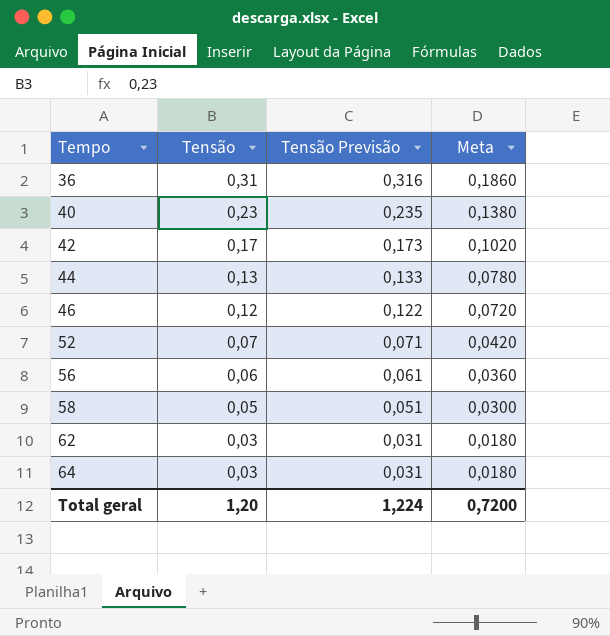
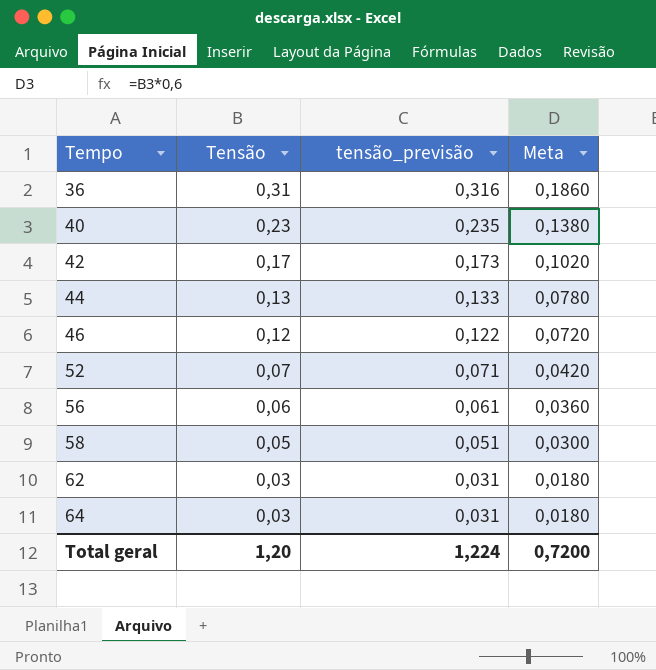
column name: Tensão Previsão -> tensão_previsão

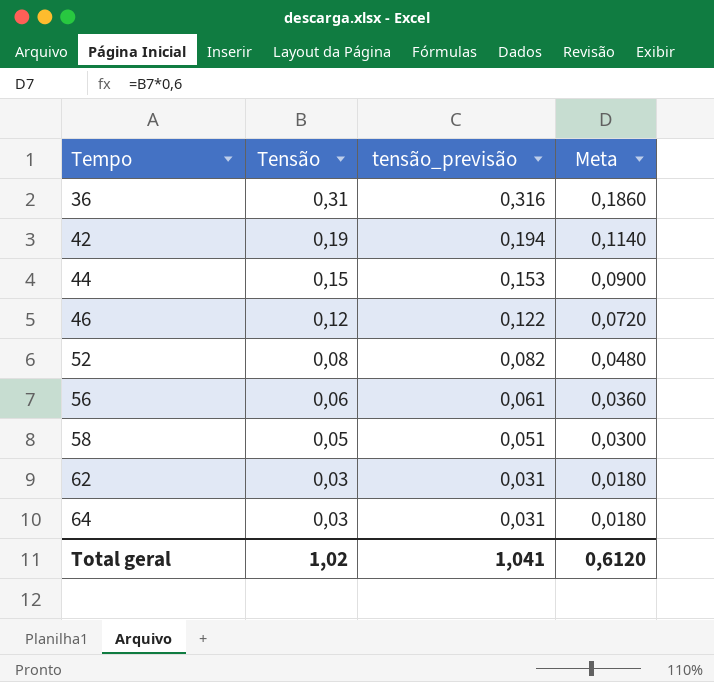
row 40: 0,23 | 0,235 | 0,1380 -> none
42 | Tensão: 0,17 -> 0,19
42 | tensão_previsão: 0,173 -> 0,194
42 | Meta: 0,1020 -> 0,1140
44 | Tensão: 0,13 -> 0,15
44 | tensão_previsão: 0,133 -> 0,153
44 | Meta: 0,0780 -> 0,0900
52 | Tensão: 0,07 -> 0,08
52 | tensão_previsão: 0,071 -> 0,082
52 | Meta: 0,0420 -> 0,0480
Total geral | Tensão: 1,20 -> 1,02
Total geral | tensão_previsão: 1,224 -> 1,041
Total geral | Meta: 0,7200 -> 0,6120

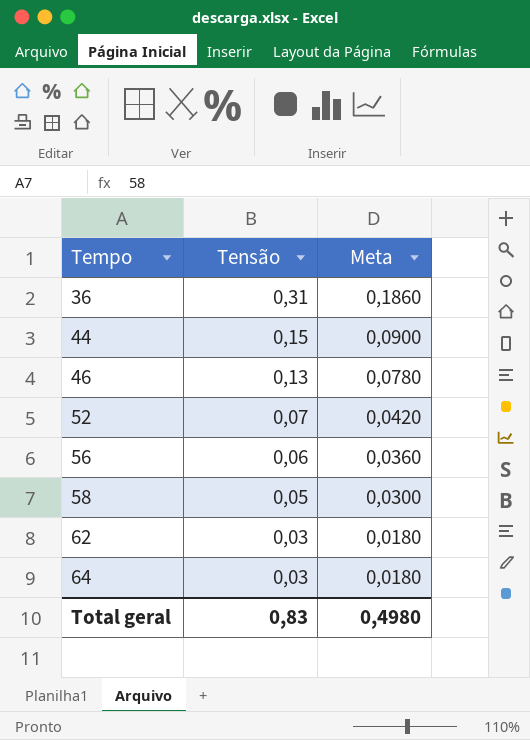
column tensão_previsão | formula: [Tensão] * 1,02 -> none
row 42: 0,19 | 0,194 | 0,1140 -> none
46 | Tensão: 0,12 -> 0,13
46 | Meta: 0,0720 -> 0,0780
52 | Tensão: 0,08 -> 0,07
52 | Meta: 0,0480 -> 0,0420
Total geral | Tensão: 1,02 -> 0,83
Total geral | Meta: 0,6120 -> 0,4980

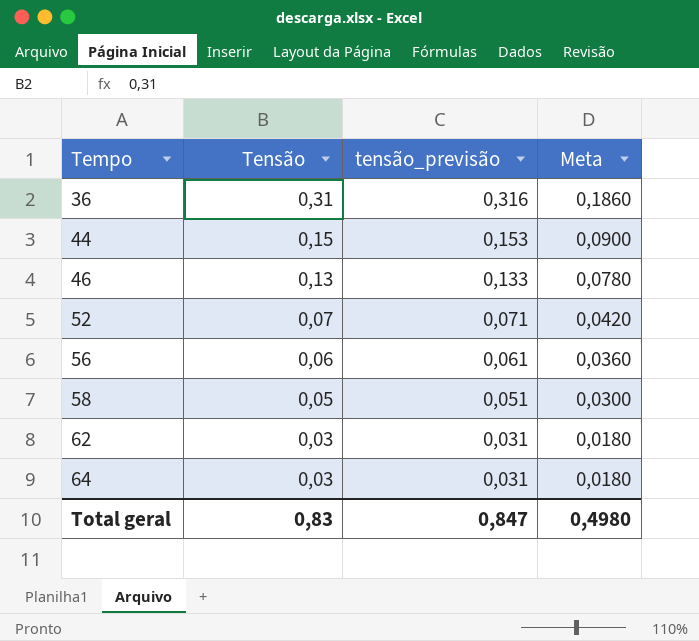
column tensão_previsão | formula: none -> [Tensão] * 1,02

